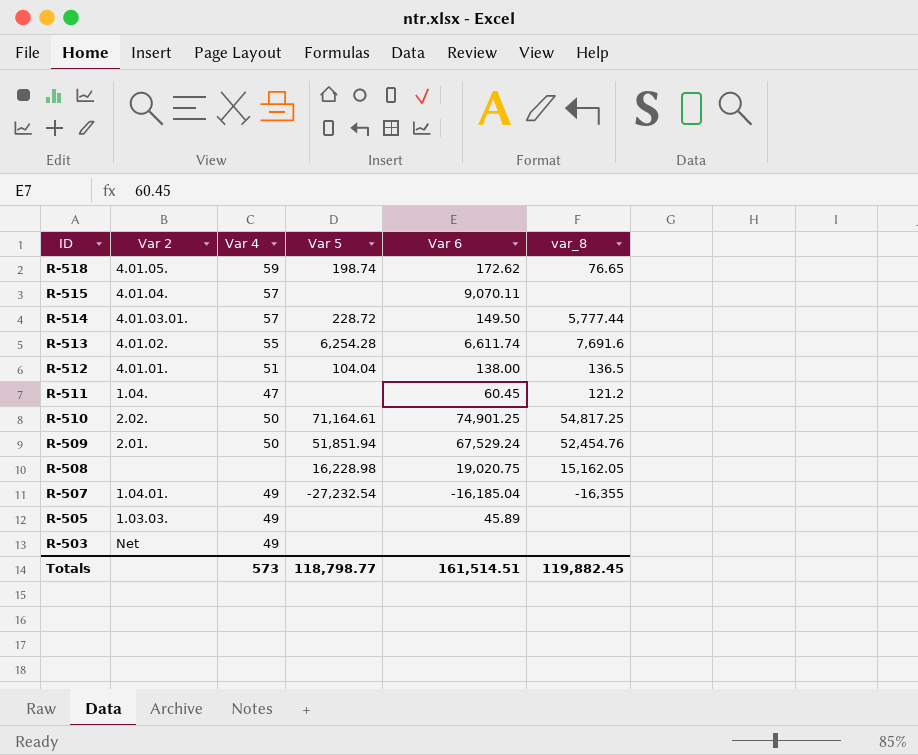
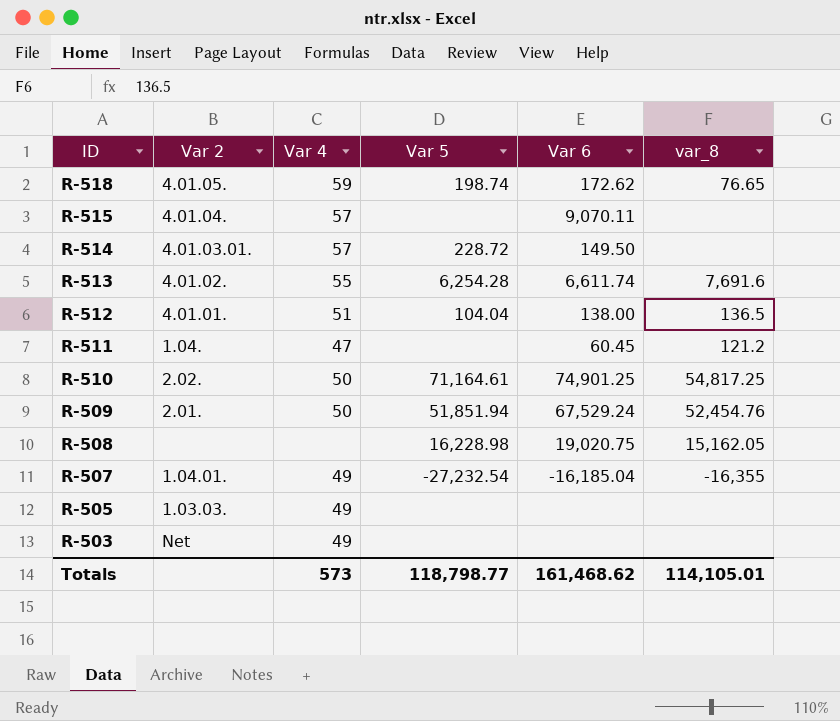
R-514 | var_8: 5,777.44 -> none
R-505 | Var 6: 45.89 -> none
Totals | Var 6: 161,514.51 -> 161,468.62
Totals | var_8: 119,882.45 -> 114,105.01

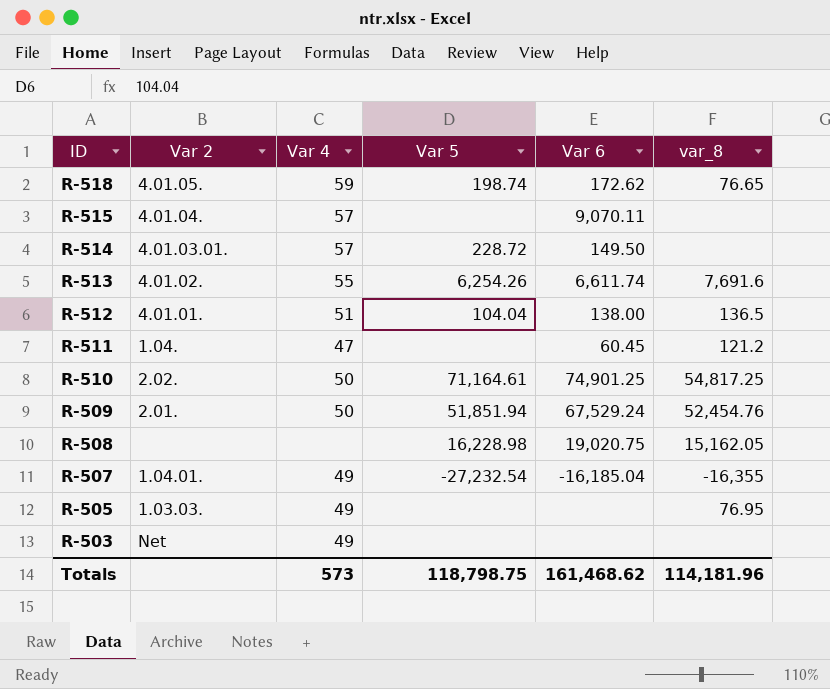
R-513 | Var 5: 6,254.28 -> 6,254.26
R-505 | var_8: none -> 76.95
Totals | Var 5: 118,798.77 -> 118,798.75
Totals | var_8: 114,105.01 -> 114,181.96

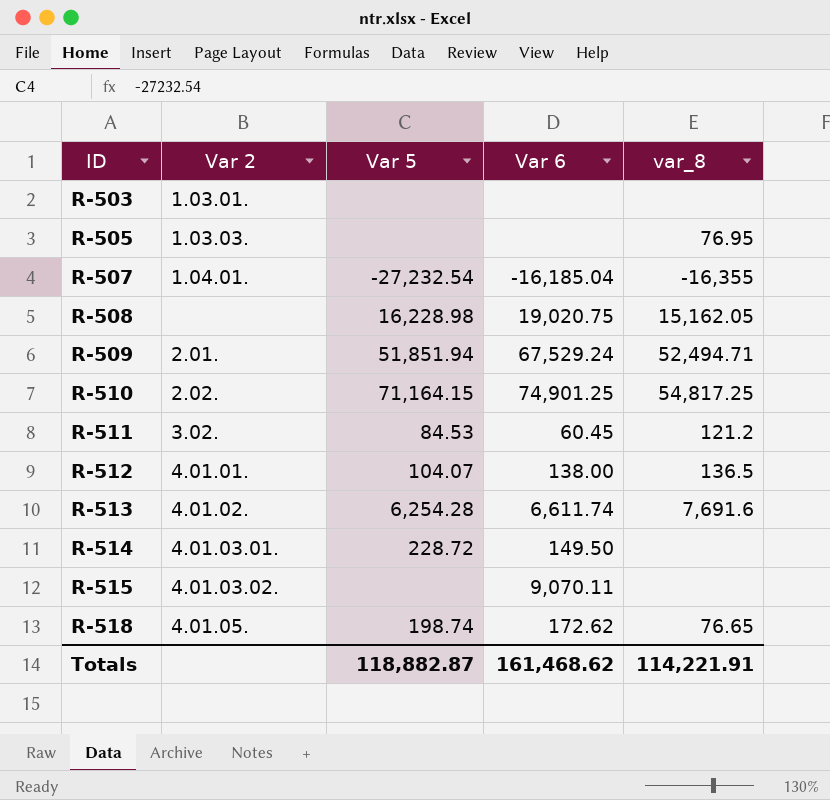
row order: ID descending -> ID ascending
column Var 4 | position: 3 -> none
R-503 | Var 2: Net -> 1.03.01.
R-509 | var_8: 52,454.76 -> 52,494.71
R-510 | Var 5: 71,164.61 -> 71,164.15
R-511 | Var 2: 1.04. -> 3.02.
R-511 | Var 5: none -> 84.53
R-512 | Var 5: 104.04 -> 104.07
R-513 | Var 5: 6,254.26 -> 6,254.28
R-515 | Var 2: 4.01.04. -> 4.01.03.02.
Totals | Var 5: 118,798.75 -> 118,882.87
Totals | var_8: 114,181.96 -> 114,221.91

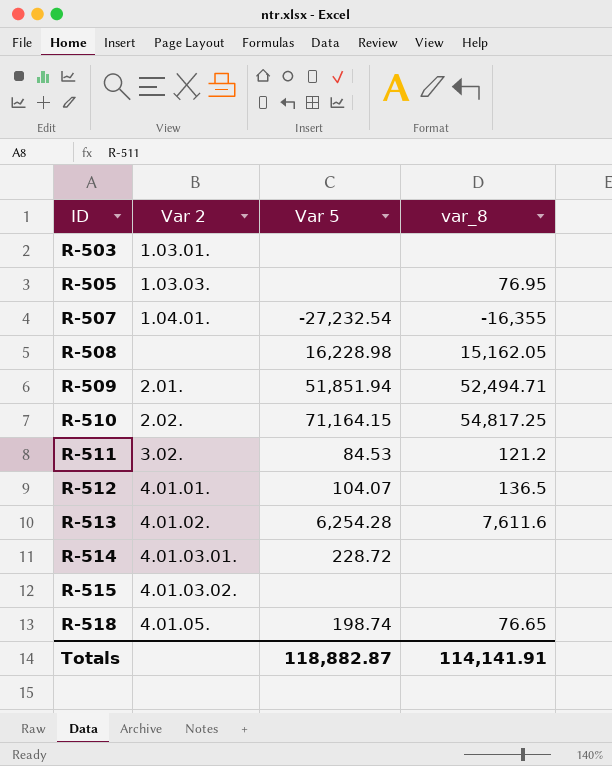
column Var 6 | position: 4 -> none
R-513 | var_8: 7,691.6 -> 7,611.6
Totals | var_8: 114,221.91 -> 114,141.91

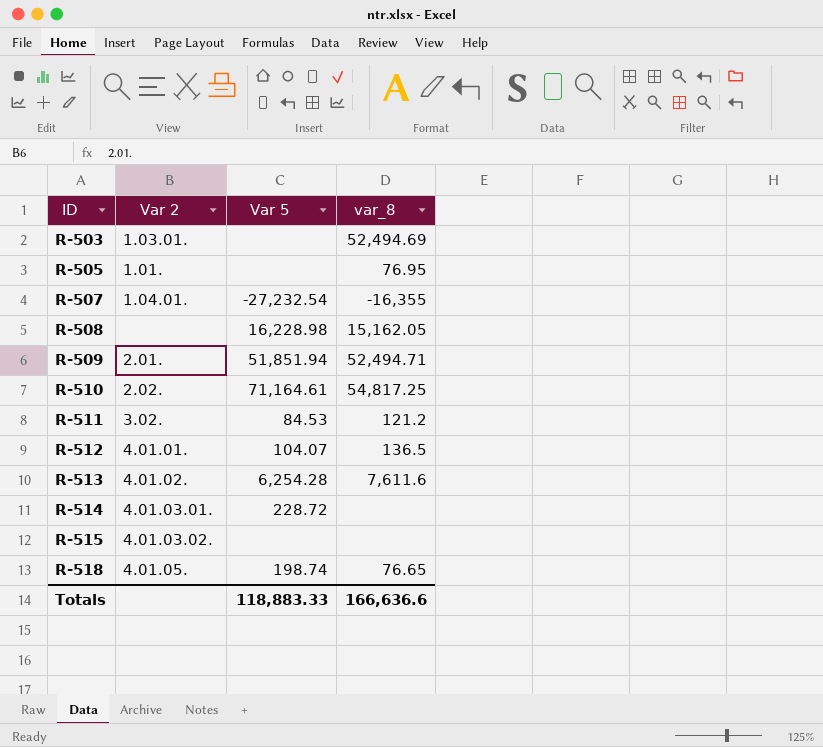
R-503 | var_8: none -> 52,494.69
R-505 | Var 2: 1.03.03. -> 1.01.
R-510 | Var 5: 71,164.15 -> 71,164.61
Totals | Var 5: 118,882.87 -> 118,883.33
Totals | var_8: 114,141.91 -> 166,636.6

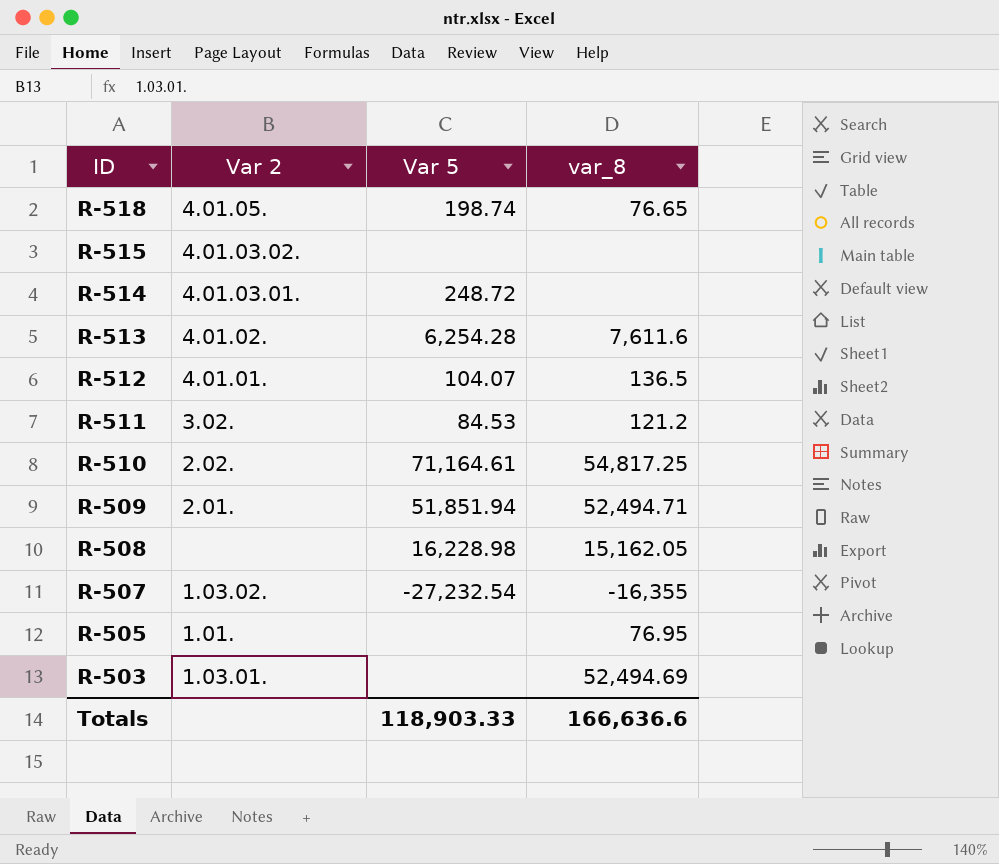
row order: ID ascending -> ID descending
R-514 | Var 5: 228.72 -> 248.72
R-507 | Var 2: 1.04.01. -> 1.03.02.
Totals | Var 5: 118,883.33 -> 118,903.33

